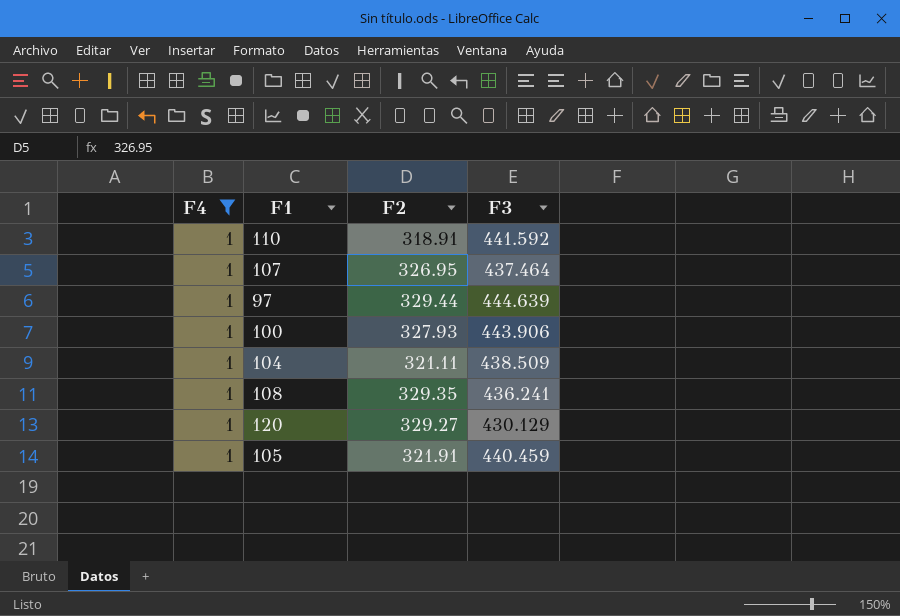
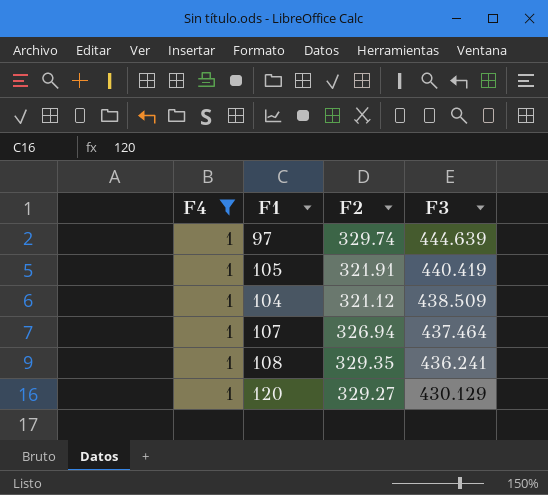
row order: none -> F3 descending
row 110: 1 | 318.91 | 441.592 -> none
row 100: 1 | 327.93 | 443.906 -> none
97 | F2: 329.44 -> 329.74
105 | F3: 440.459 -> 440.419
104 | F2: 321.11 -> 321.12
107 | F2: 326.95 -> 326.94

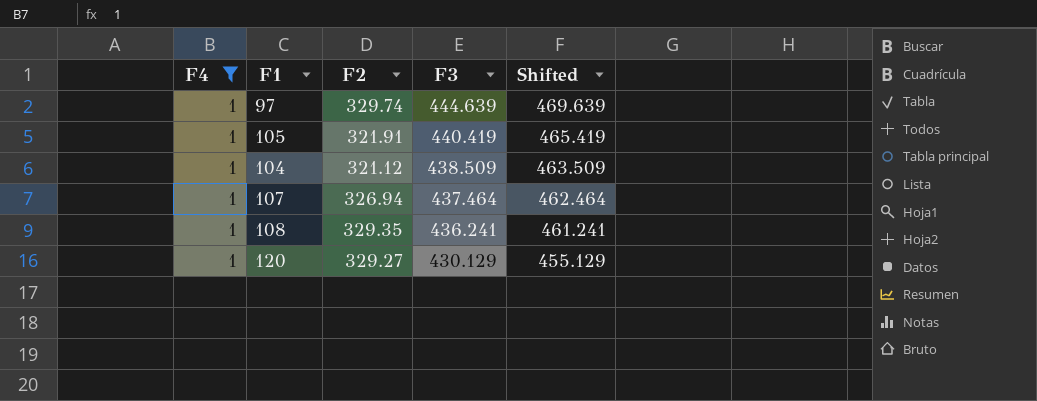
column Shifted | formula: none -> [F3] + 25

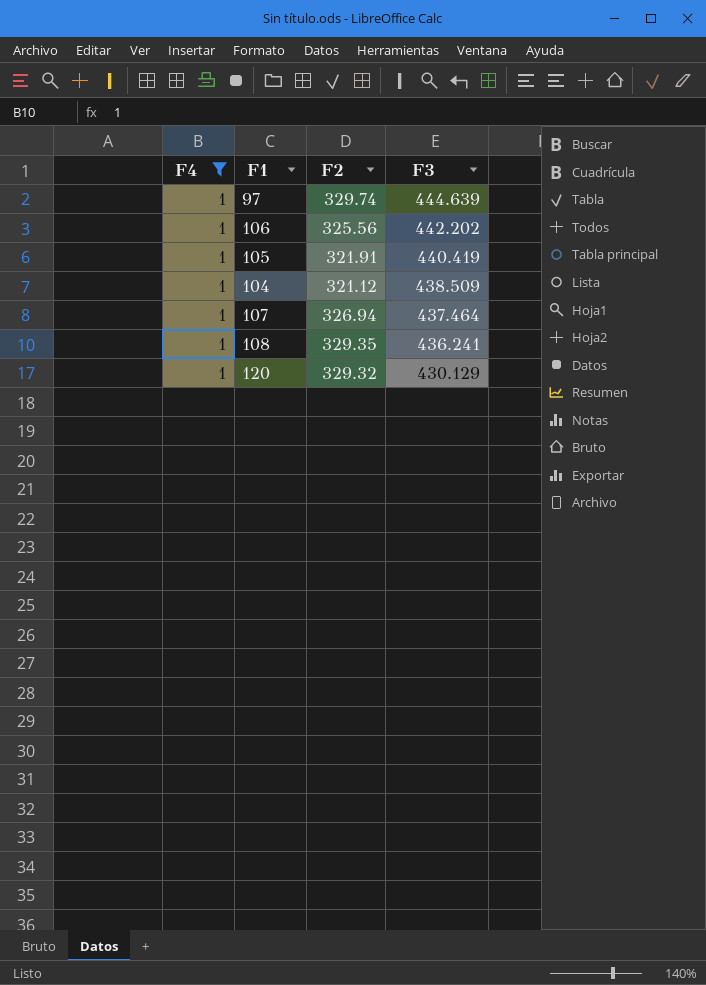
column Shifted | formula: [F3] + 25 -> none
row 106: none -> 1 | 325.56 | 442.202
120 | F2: 329.27 -> 329.32

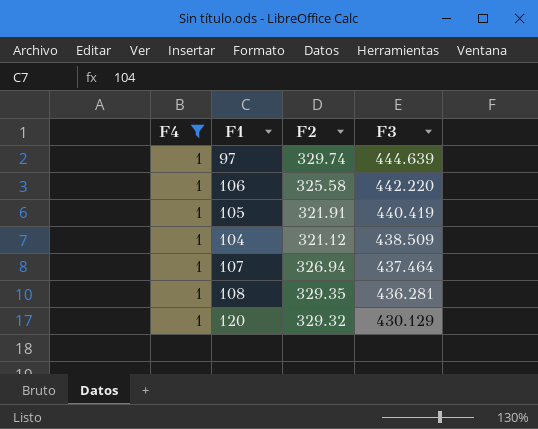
106 | F2: 325.56 -> 325.58
106 | F3: 442.202 -> 442.220
108 | F3: 436.241 -> 436.281

